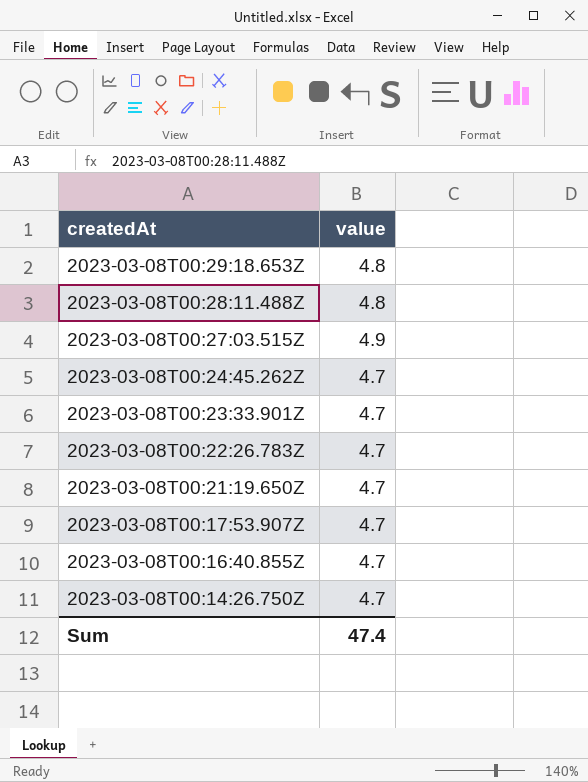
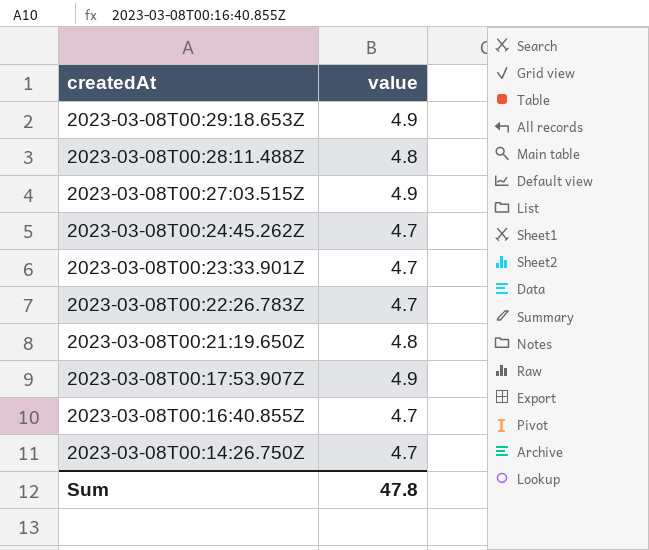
2023-03-08T00:29:18.653Z | value: 4.8 -> 4.9
2023-03-08T00:21:19.650Z | value: 4.7 -> 4.8
2023-03-08T00:17:53.907Z | value: 4.7 -> 4.9
Sum | value: 47.4 -> 47.8

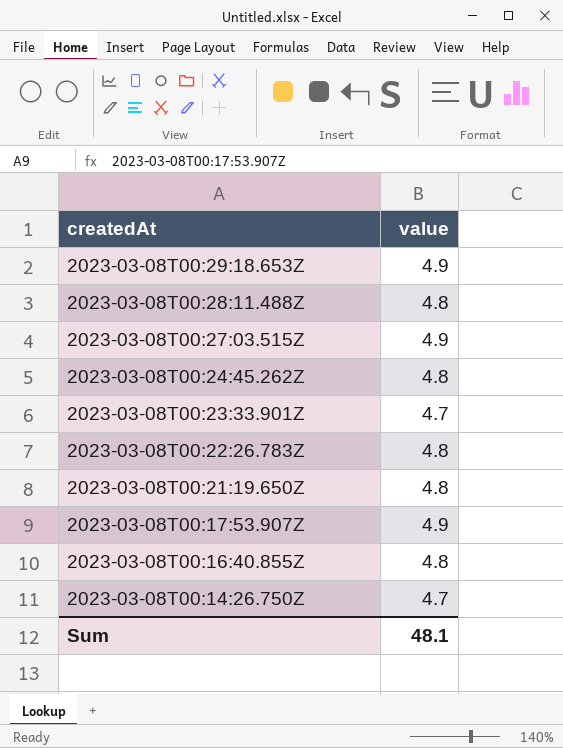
2023-03-08T00:24:45.262Z | value: 4.7 -> 4.8
2023-03-08T00:22:26.783Z | value: 4.7 -> 4.8
2023-03-08T00:16:40.855Z | value: 4.7 -> 4.8
Sum | value: 47.8 -> 48.1

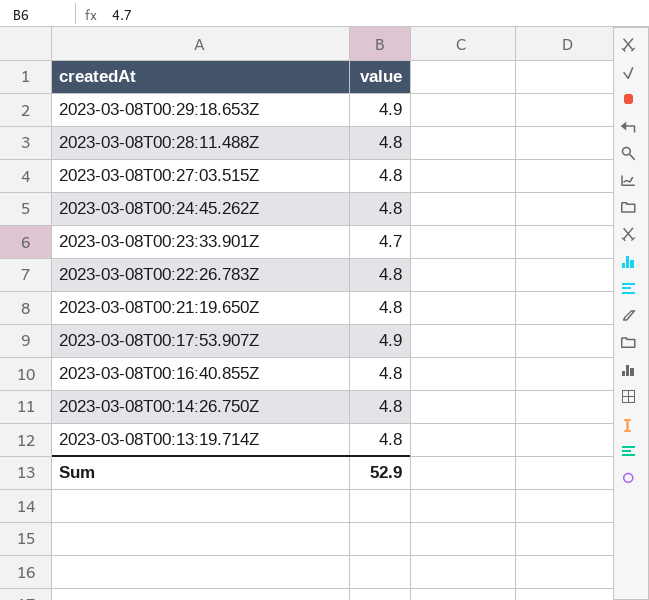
2023-03-08T00:27:03.515Z | value: 4.9 -> 4.8
2023-03-08T00:14:26.750Z | value: 4.7 -> 4.8
row 2023-03-08T00:13:19.714Z: none -> 4.8
Sum | value: 48.1 -> 52.9

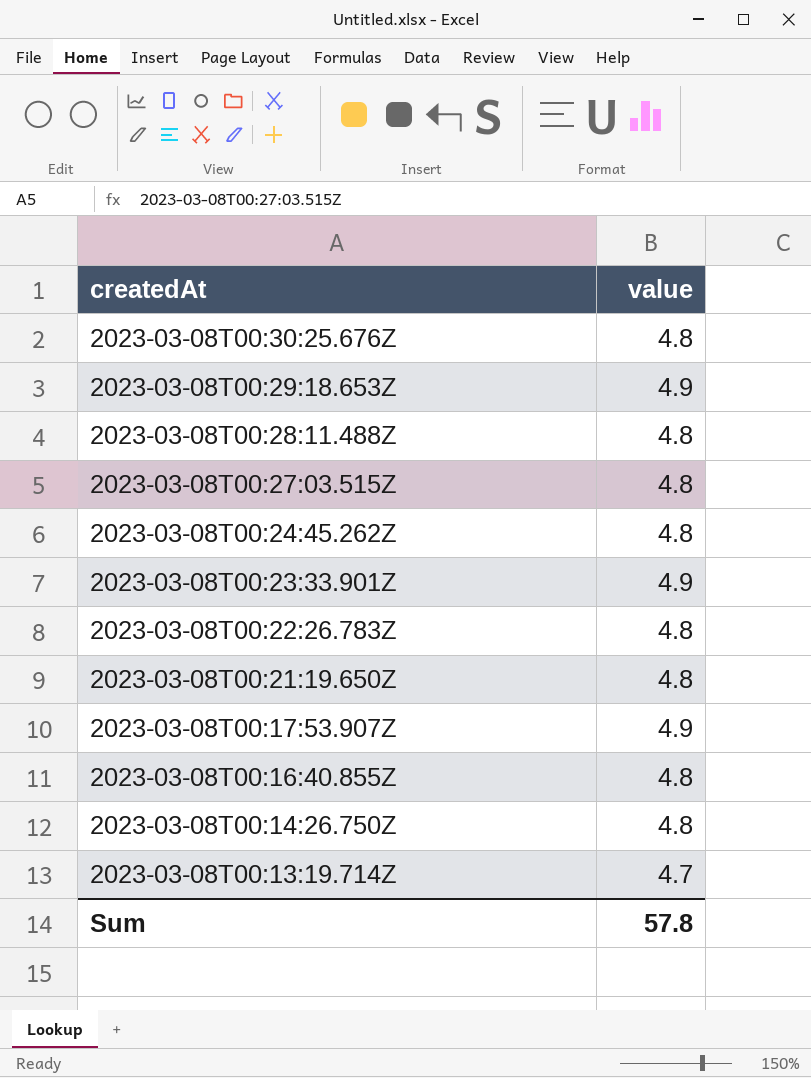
row 2023-03-08T00:30:25.676Z: none -> 4.8
2023-03-08T00:23:33.901Z | value: 4.7 -> 4.9
2023-03-08T00:13:19.714Z | value: 4.8 -> 4.7
Sum | value: 52.9 -> 57.8

